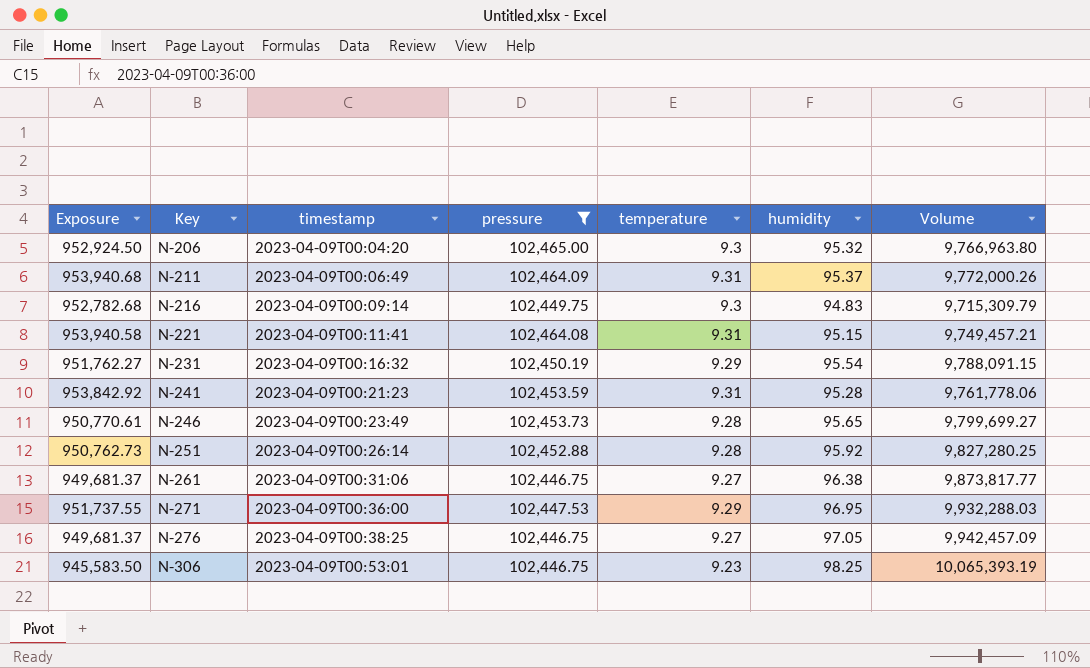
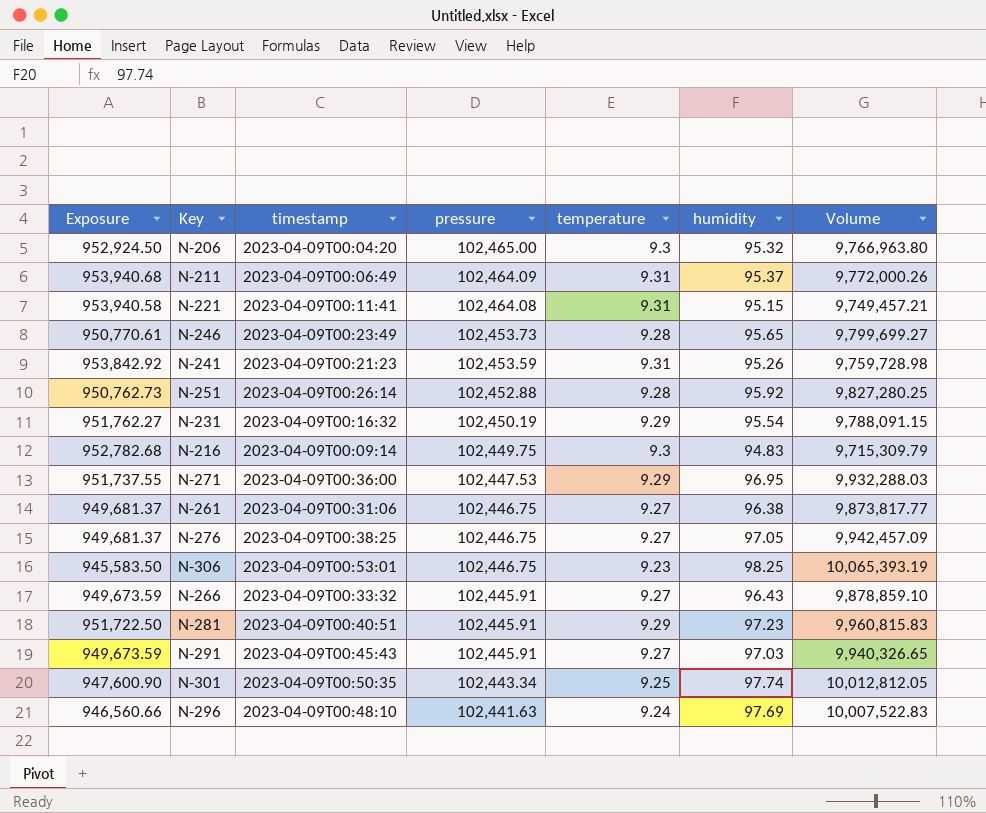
filter: pressure >= 102,446.75 -> none
row order: Key ascending -> pressure descending
N-241 | humidity: 95.28 -> 95.26
N-241 | Volume: 9,761,778.06 -> 9,759,728.98

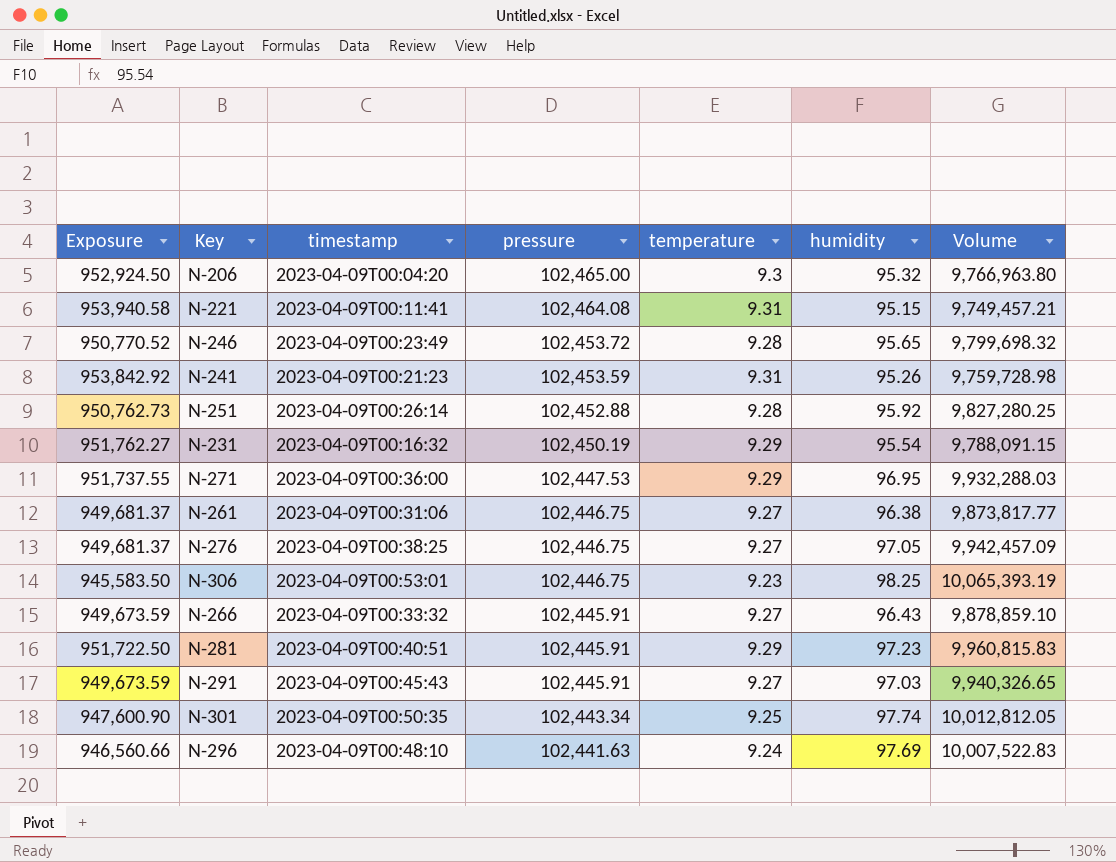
row N-211: 953,940.68 | 2023-04-09T00:06:49 | 102,464.09 | 9.31 | 95.37 | 9,772,000.26 -> none
row N-216: 952,782.68 | 2023-04-09T00:09:14 | 102,449.75 | 9.3 | 94.83 | 9,715,309.79 -> none
N-246 | Exposure: 950,770.61 -> 950,770.52
N-246 | pressure: 102,453.73 -> 102,453.72
N-246 | Volume: 9,799,699.27 -> 9,799,698.32

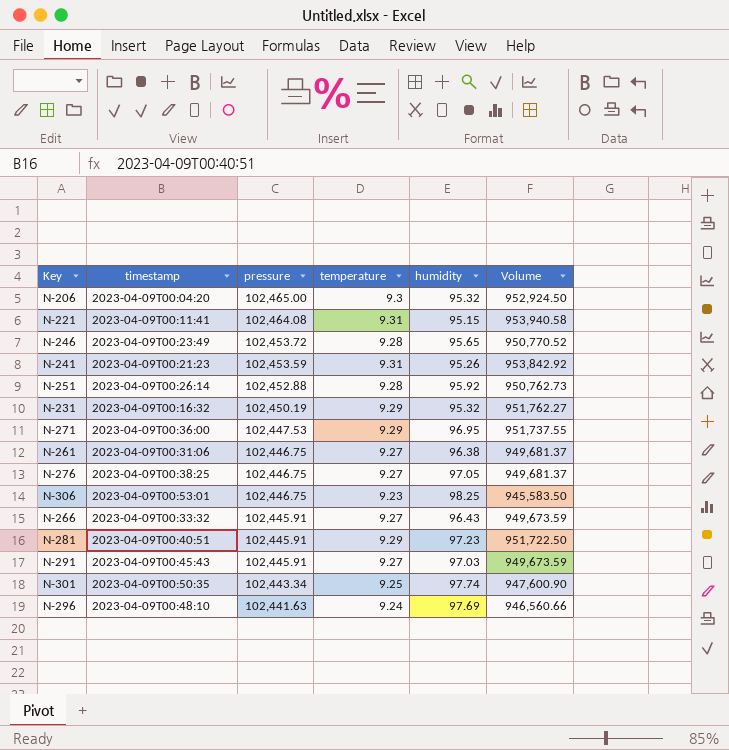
column Exposure | formula: [pressure] * [temperature] -> none
column Volume | formula: [pressure] * [humidity] -> [pressure] * [temperature]
N-231 | humidity: 95.54 -> 95.32

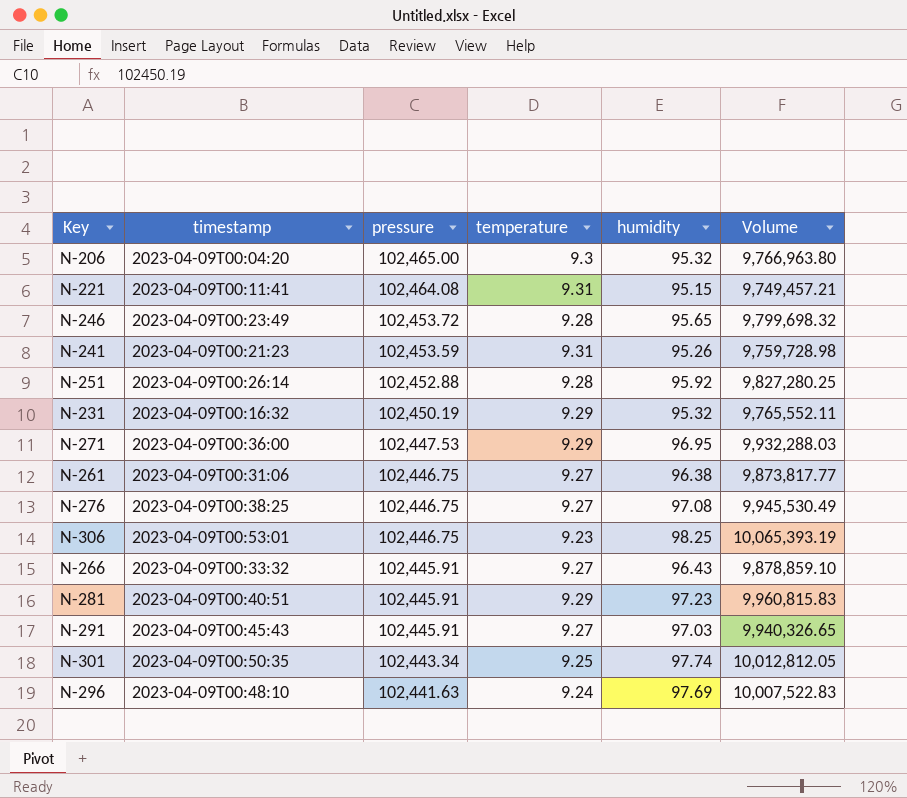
column Volume | formula: [pressure] * [temperature] -> [pressure] * [humidity]
N-276 | humidity: 97.05 -> 97.08

